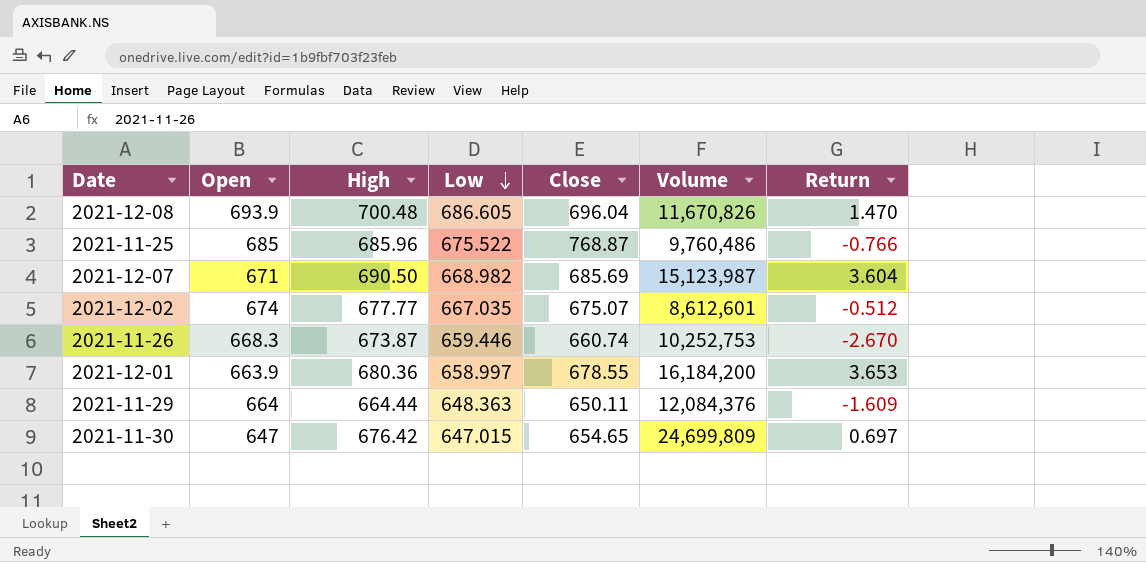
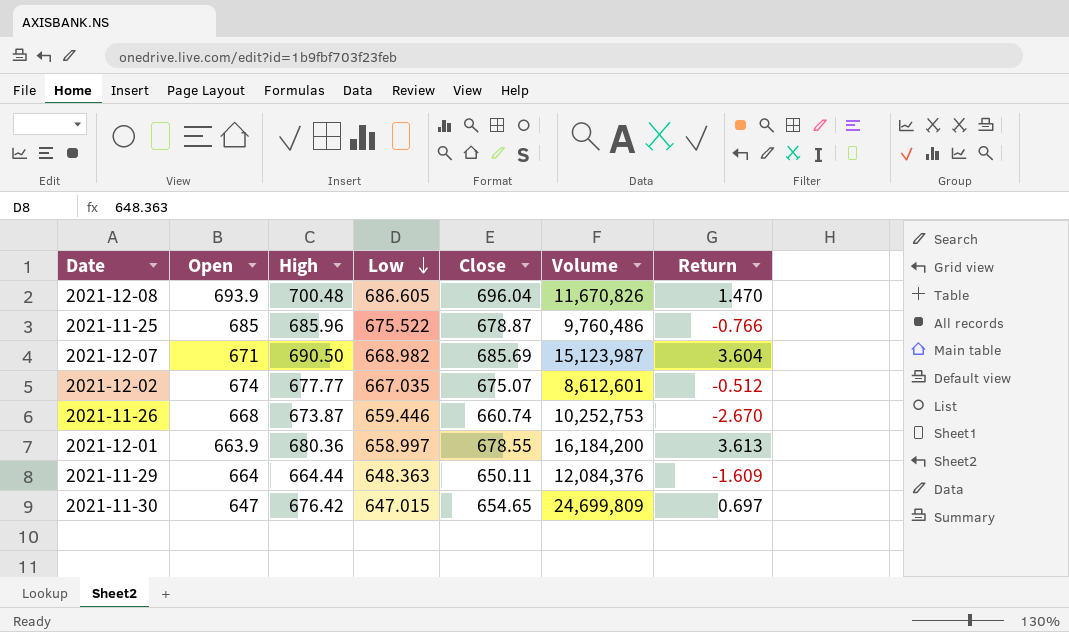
2021-11-25 | Close: 768.87 -> 678.87
2021-11-26 | Open: 668.3 -> 668
2021-12-01 | Return: 3.653 -> 3.613

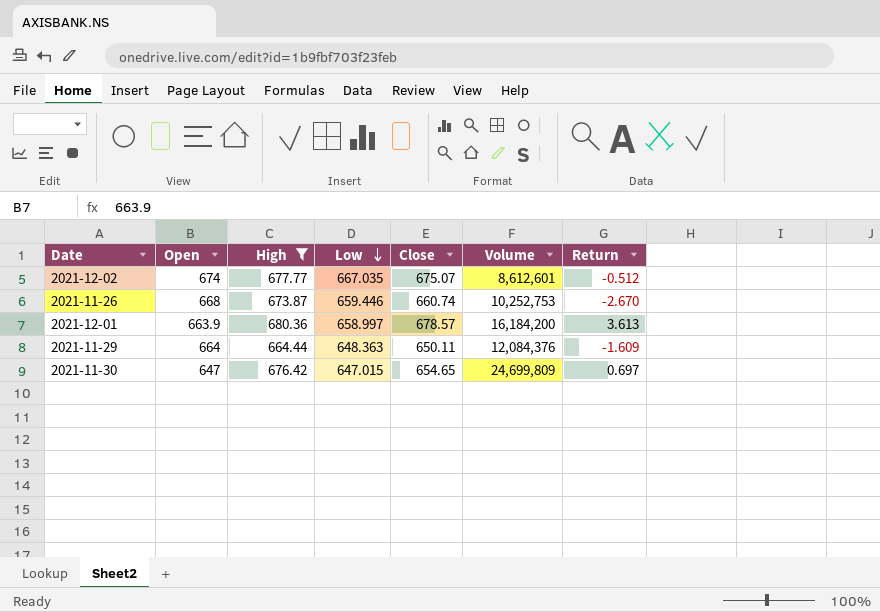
filter: none -> High <= 680.36
2021-12-01 | Close: 678.55 -> 678.57

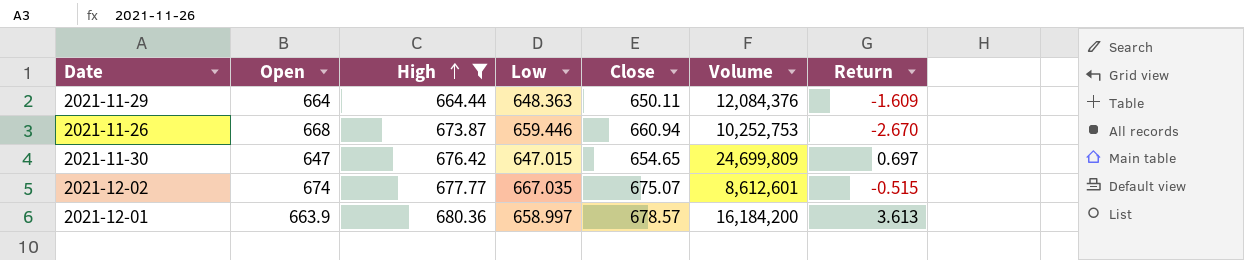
row order: Low descending -> High ascending
2021-11-26 | Close: 660.74 -> 660.94
2021-12-02 | Return: -0.512 -> -0.515

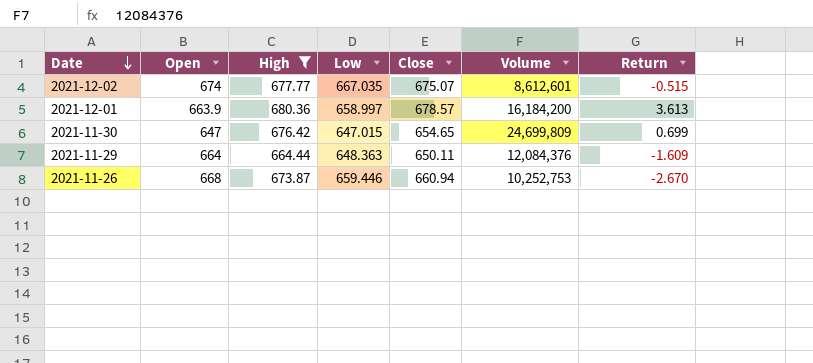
row order: High ascending -> Date descending
2021-11-30 | Return: 0.697 -> 0.699

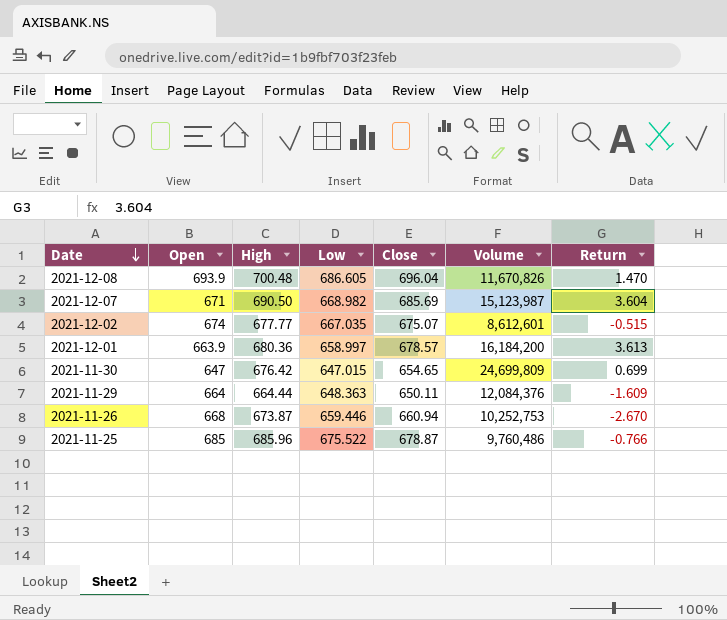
filter: High <= 680.36 -> none

